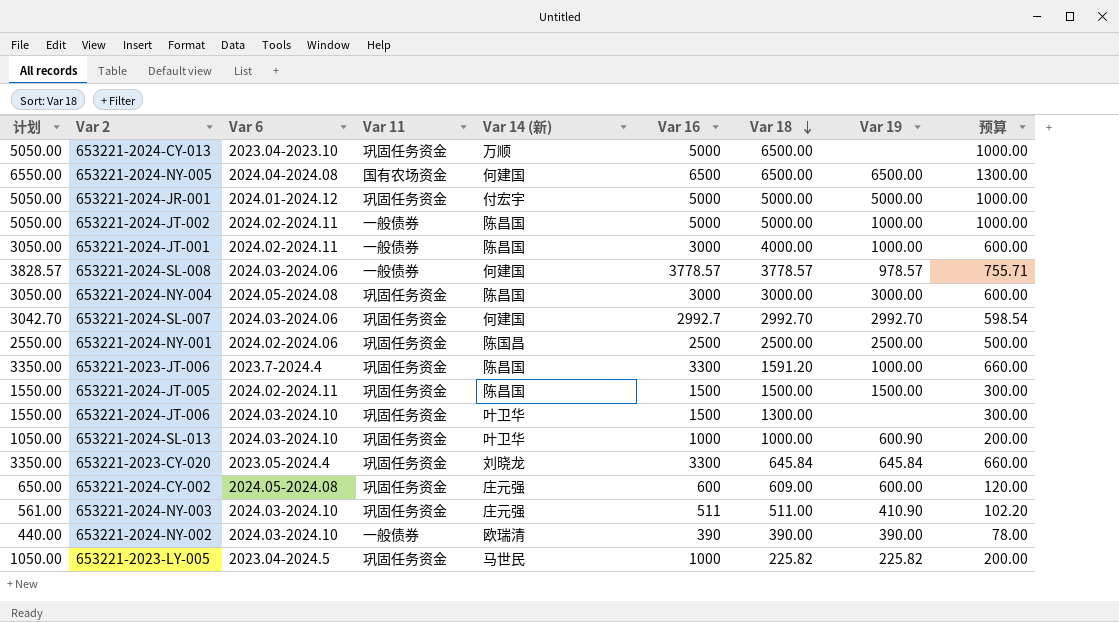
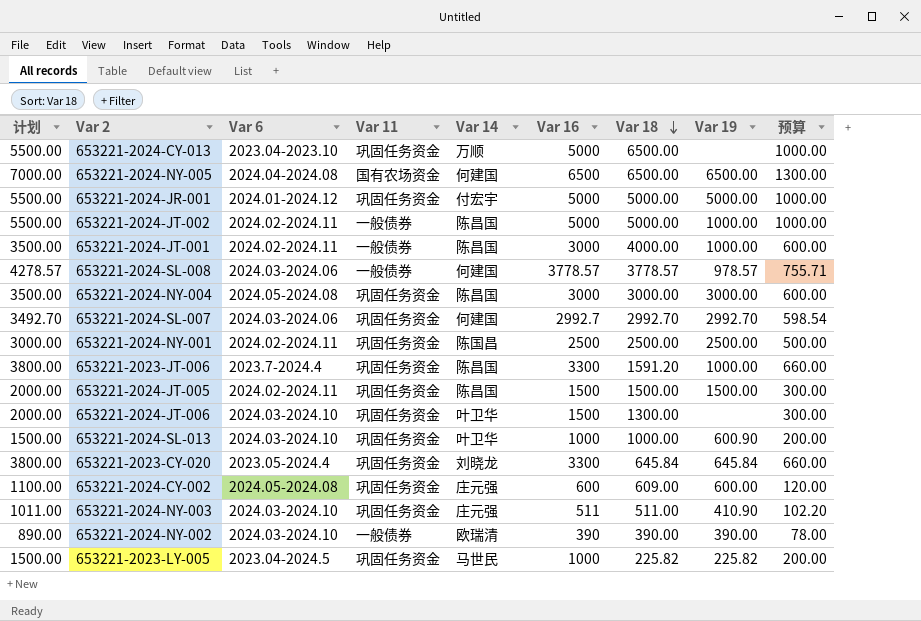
column 计划 | formula: [Var 16] + 50 -> [Var 16] + 500
column name: Var 14 (新) -> Var 14
653221-2024-NY-001 | Var 6: 2024.02-2024.06 -> 2024.02-2024.11

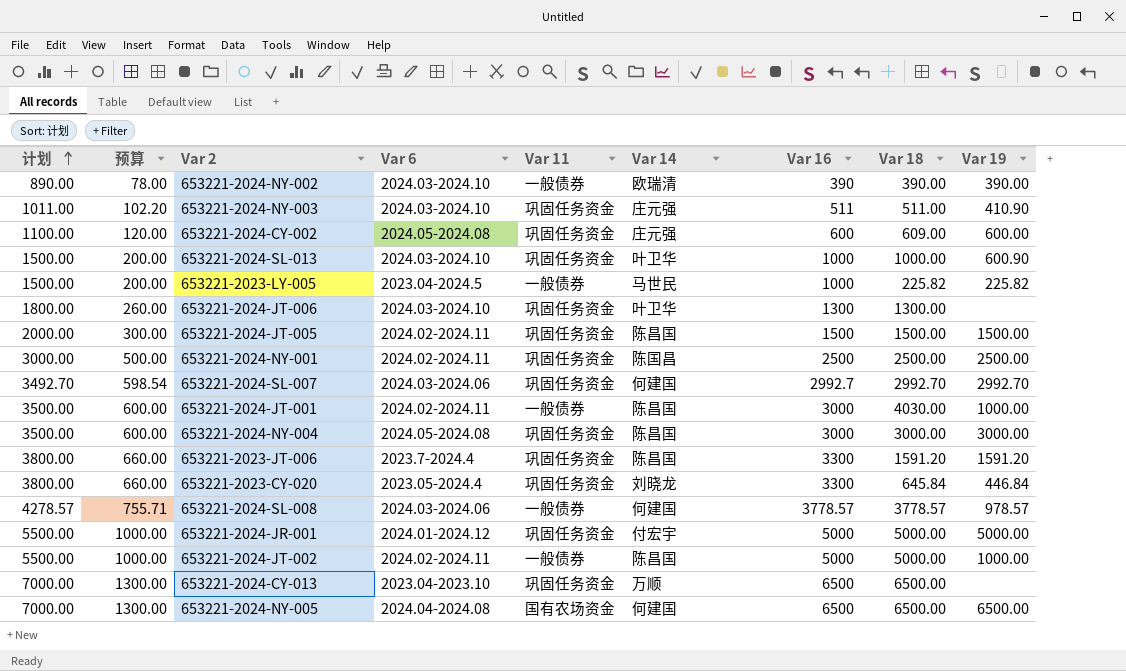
row order: Var 18 descending -> 计划 ascending
column 预算 | position: 9 -> 2
653221-2023-LY-005 | Var 11: 巩固任务资金 -> 一般债券
653221-2024-JT-006 | 计划: 2000.00 -> 1800.00
653221-2024-JT-006 | 预算: 300.00 -> 260.00
653221-2024-JT-006 | Var 16: 1500 -> 1300
653221-2024-JT-001 | Var 18: 4000.00 -> 4030.00
653221-2023-JT-006 | Var 19: 1000.00 -> 1591.20
653221-2023-CY-020 | Var 19: 645.84 -> 446.84
653221-2024-CY-013 | 计划: 5500.00 -> 7000.00
653221-2024-CY-013 | 预算: 1000.00 -> 1300.00
653221-2024-CY-013 | Var 16: 5000 -> 6500

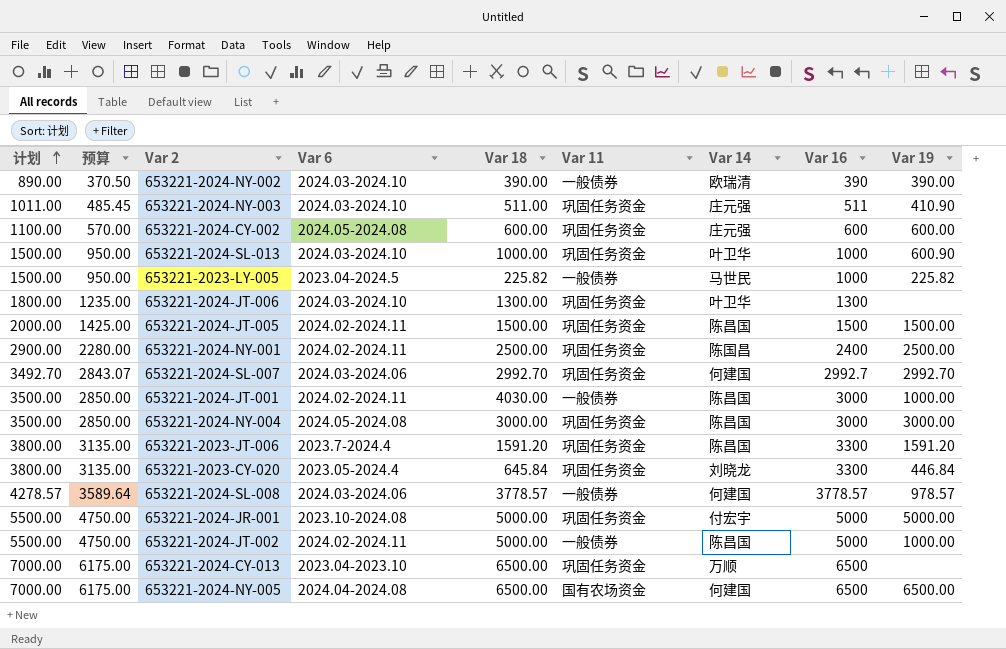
column 预算 | formula: [Var 16] * 0.2 -> [Var 16] * 0.95
column Var 18 | position: 8 -> 5
653221-2024-CY-002 | Var 18: 609.00 -> 600.00
653221-2024-NY-001 | 计划: 3000.00 -> 2900.00
653221-2024-NY-001 | Var 16: 2500 -> 2400
653221-2024-JR-001 | Var 6: 2024.01-2024.12 -> 2023.10-2024.08

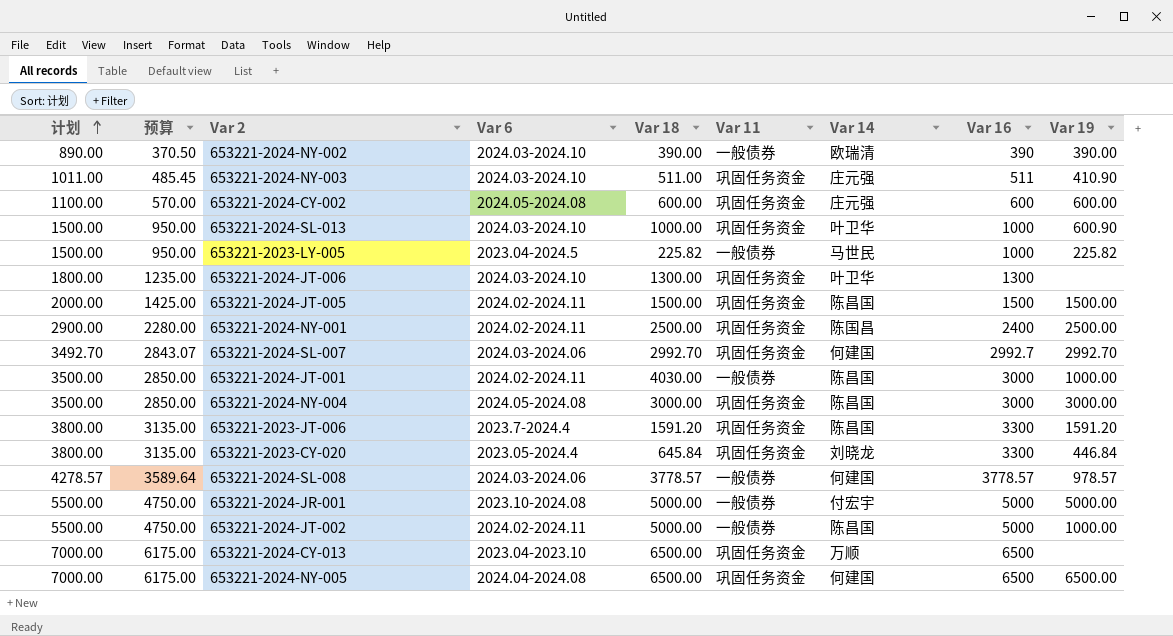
653221-2024-JR-001 | Var 11: 巩固任务资金 -> 一般债券
653221-2024-NY-005 | Var 11: 国有农场资金 -> 巩固任务资金

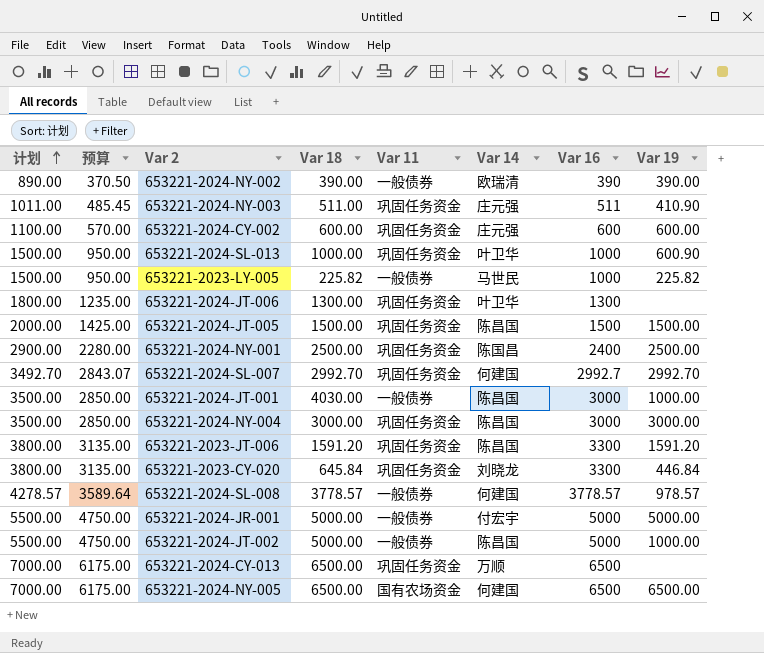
column Var 6 | position: 4 -> none
653221-2024-NY-005 | Var 11: 巩固任务资金 -> 国有农场资金

